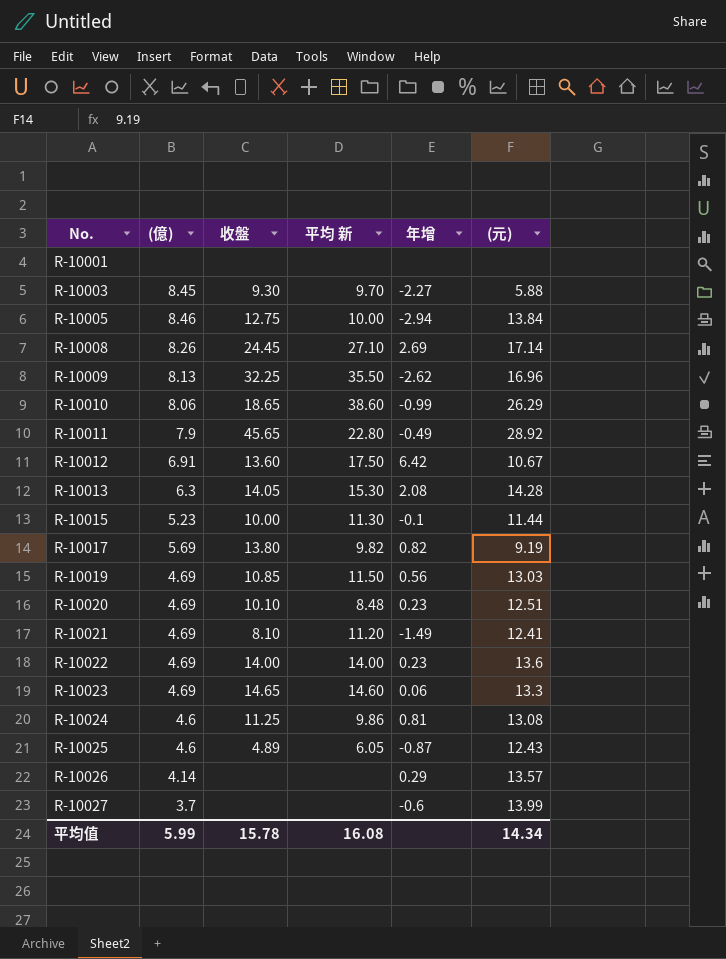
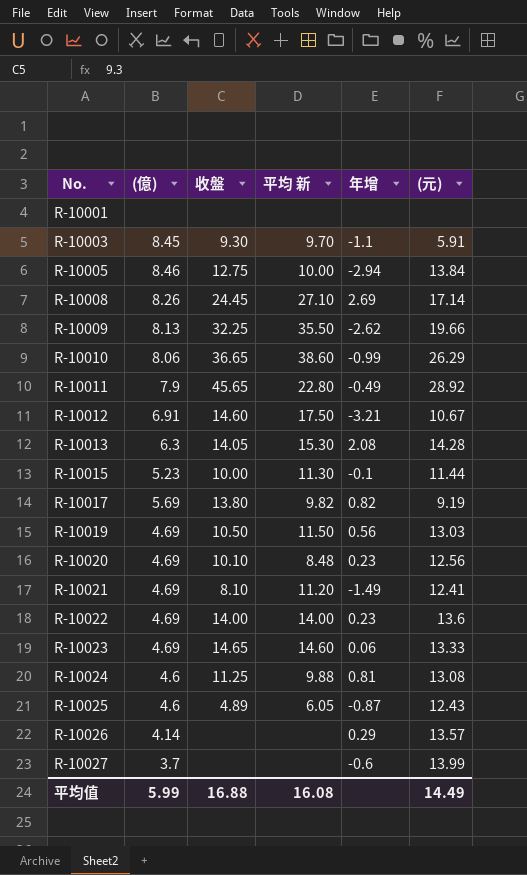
R-10003 | 年增: -2.27 -> -1.1
R-10003 | (元): 5.88 -> 5.91
R-10009 | (元): 16.96 -> 19.66
R-10010 | 收盤: 18.65 -> 36.65
R-10012 | 收盤: 13.60 -> 14.60
R-10012 | 年增: 6.42 -> -3.21
R-10019 | 收盤: 10.85 -> 10.50
R-10020 | (元): 12.51 -> 12.56
R-10023 | (元): 13.3 -> 13.33
R-10024 | 平均 新: 9.86 -> 9.88
平均值 | 收盤: 15.78 -> 16.88
平均值 | (元): 14.34 -> 14.49

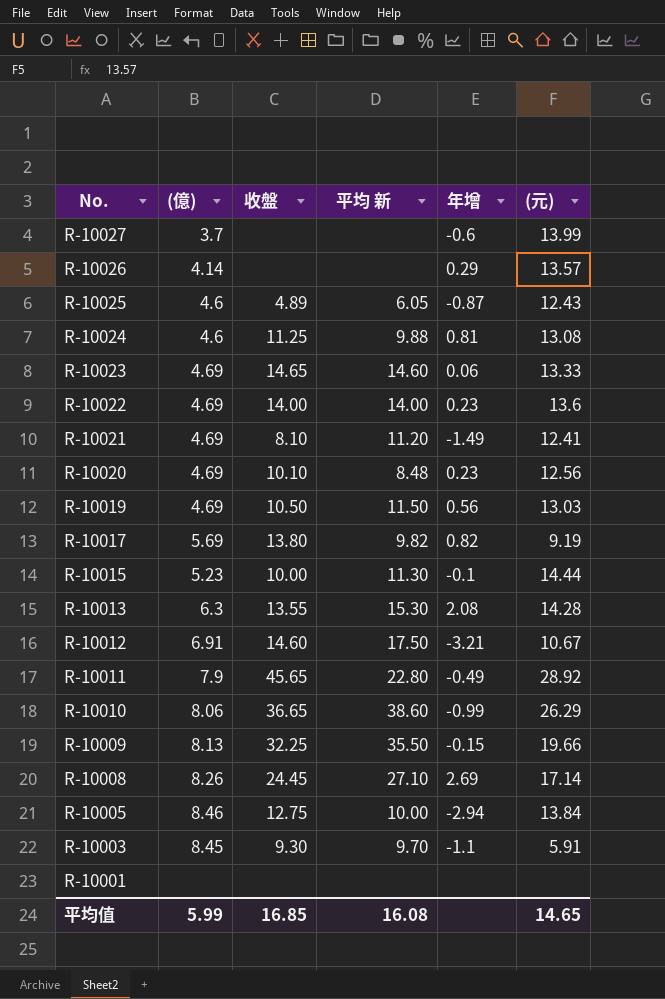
row order: No. ascending -> No. descending
R-10015 | (元): 11.44 -> 14.44
R-10013 | 收盤: 14.05 -> 13.55
R-10009 | 年增: -2.62 -> -0.15
平均值 | 收盤: 16.88 -> 16.85
平均值 | (元): 14.49 -> 14.65

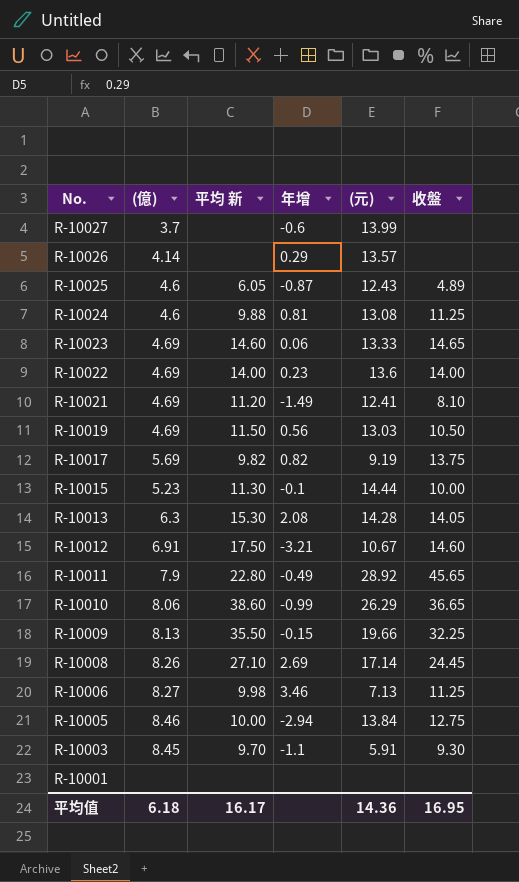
column 收盤 | position: 3 -> 6
row R-10020: 4.69 | 10.10 | 8.48 | 0.23 | 12.56 -> none
R-10017 | 收盤: 13.80 -> 13.75
R-10013 | 收盤: 13.55 -> 14.05
row R-10006: none -> 8.27 | 9.98 | 3.46 | 7.13 | 11.25
平均值 | (億): 5.99 -> 6.18
平均值 | 平均 新: 16.08 -> 16.17
平均值 | (元): 14.65 -> 14.36
平均值 | 收盤: 16.85 -> 16.95

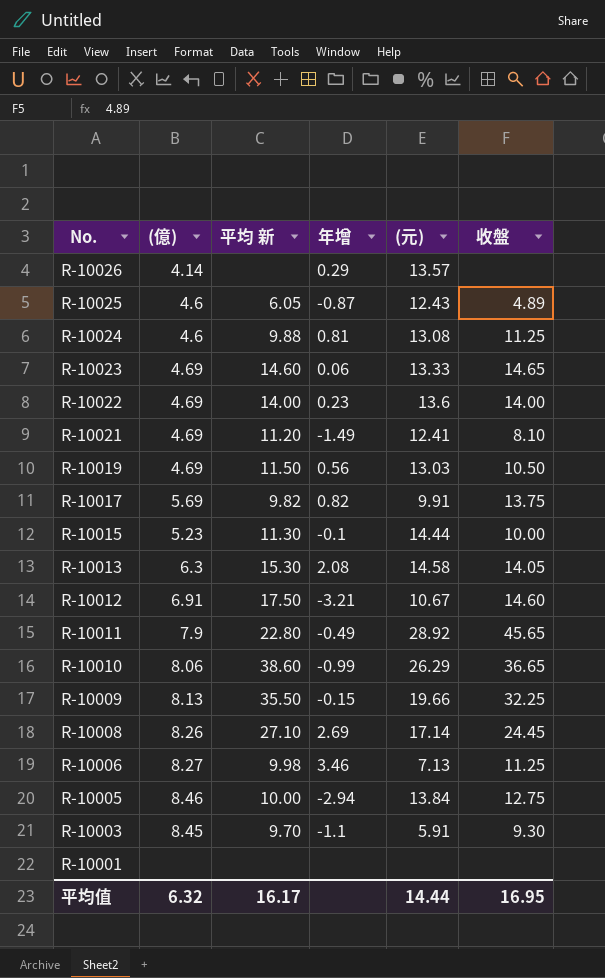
row R-10027: 3.7 | none | -0.6 | 13.99 | none -> none
R-10017 | (元): 9.19 -> 9.91
R-10013 | (元): 14.28 -> 14.58
平均值 | (億): 6.18 -> 6.32
平均值 | (元): 14.36 -> 14.44

